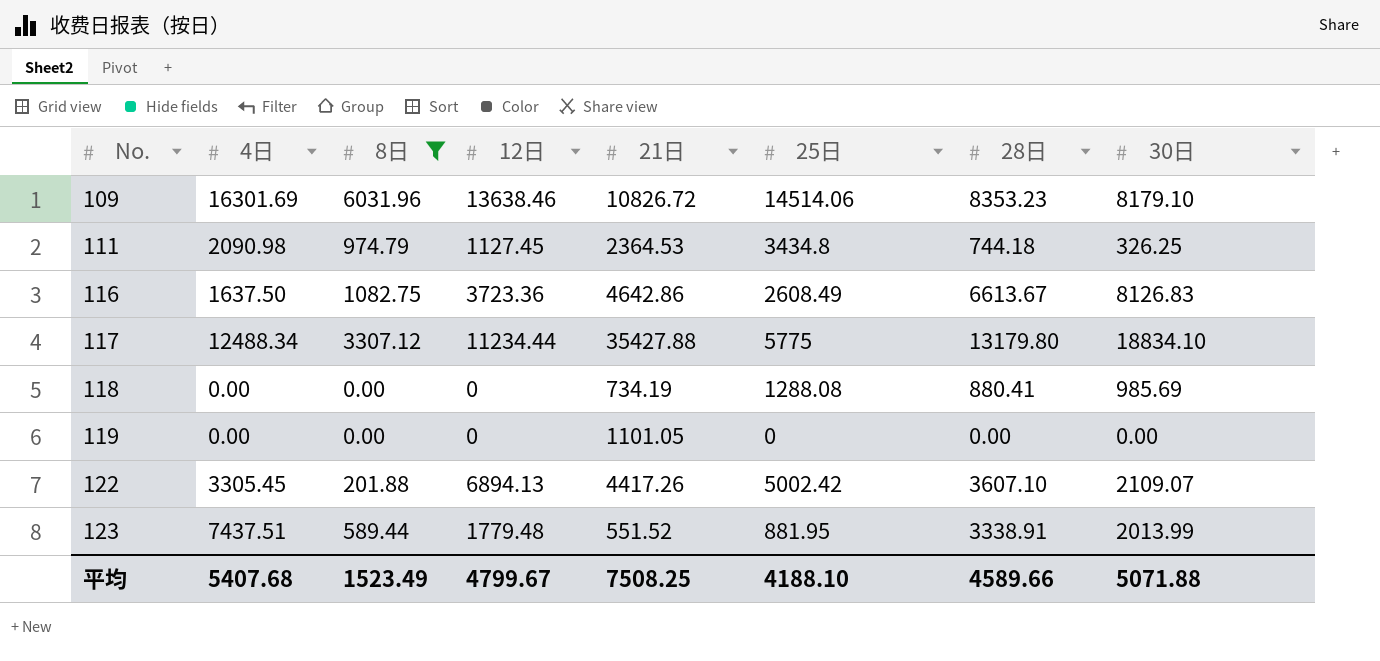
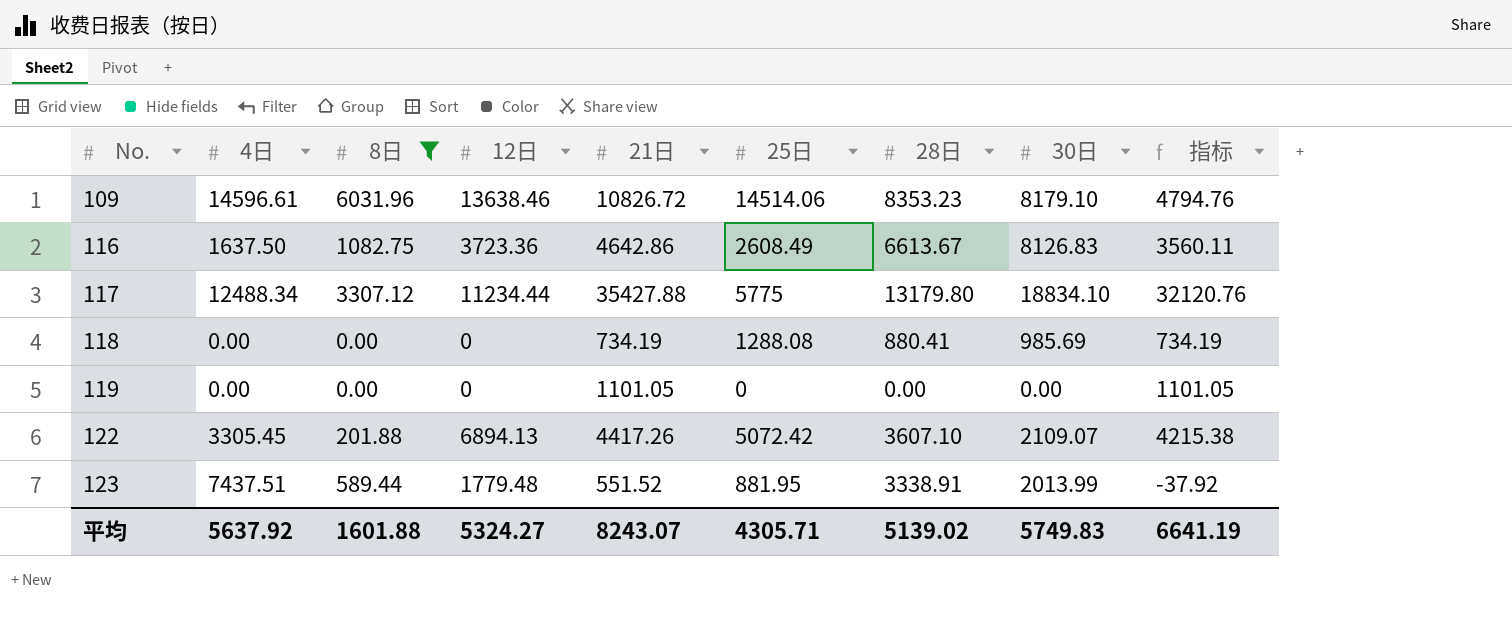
column 指标 | formula: none -> [21日] - [8日]
row 111: 2090.98 | 974.79 | 1127.45 | 2364.53 | 3434.8 | 744.18 | 326.25 -> none
109 | 4日: 16301.69 -> 14596.61
122 | 25日: 5002.42 -> 5072.42
平均 | 4日: 5407.68 -> 5637.92
平均 | 8日: 1523.49 -> 1601.88
平均 | 12日: 4799.67 -> 5324.27
平均 | 21日: 7508.25 -> 8243.07
平均 | 25日: 4188.10 -> 4305.71
平均 | 28日: 4589.66 -> 5139.02
平均 | 30日: 5071.88 -> 5749.83

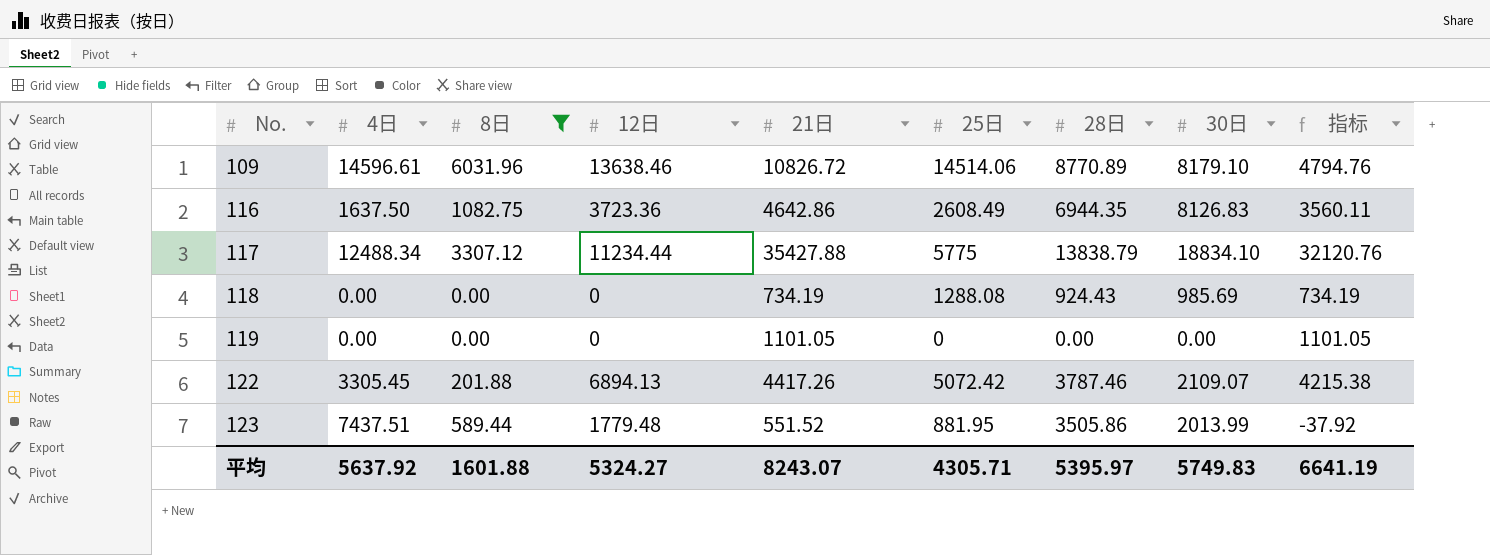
109 | 28日: 8353.23 -> 8770.89
116 | 28日: 6613.67 -> 6944.35
117 | 28日: 13179.80 -> 13838.79
118 | 28日: 880.41 -> 924.43
122 | 28日: 3607.10 -> 3787.46
123 | 28日: 3338.91 -> 3505.86
平均 | 28日: 5139.02 -> 5395.97

